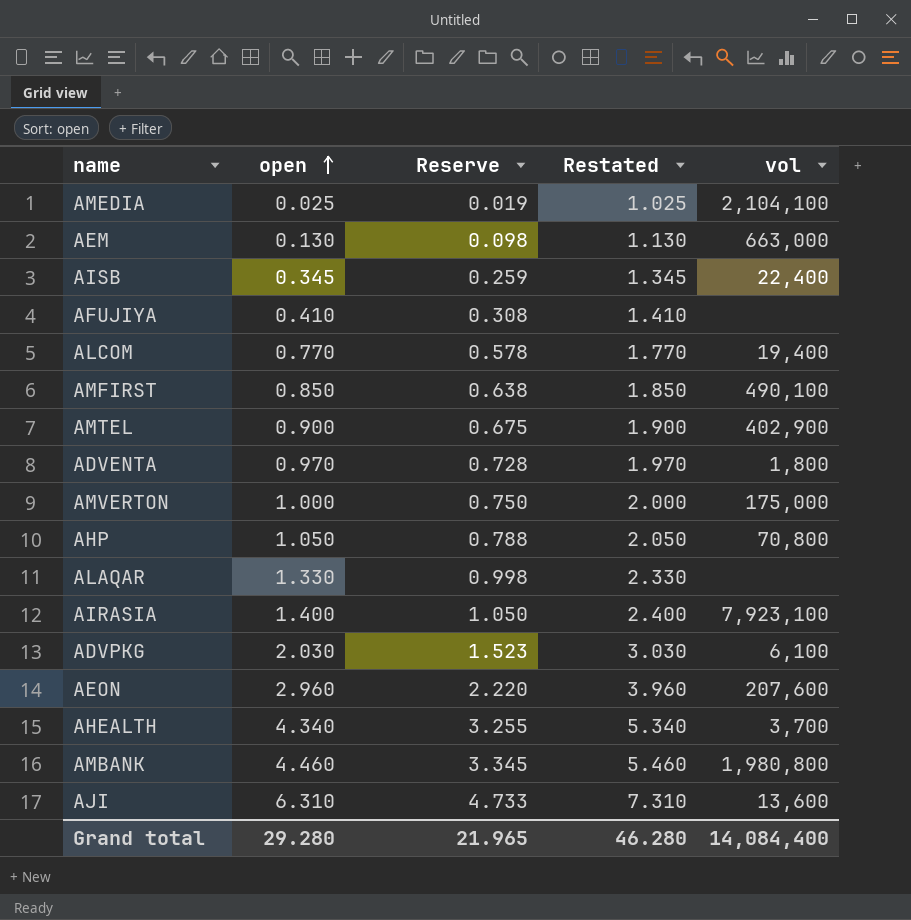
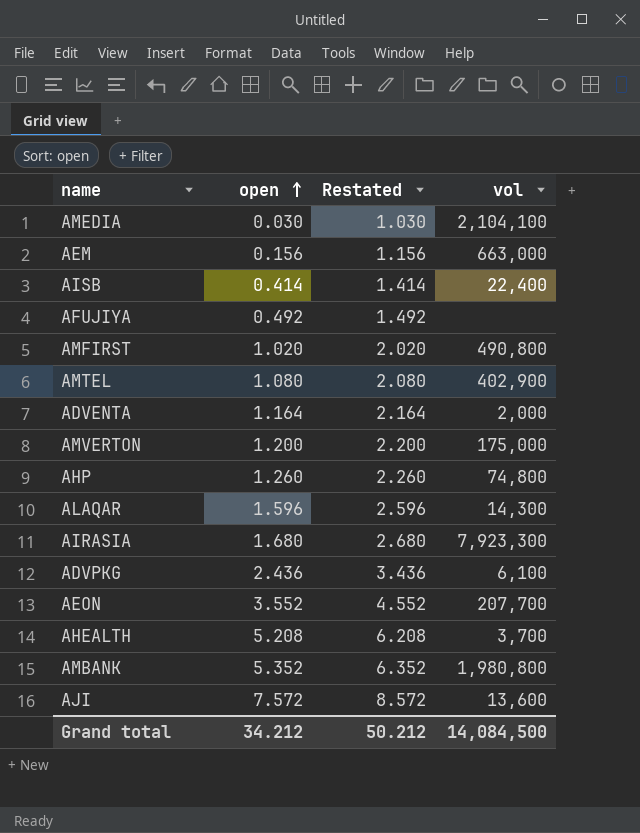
column Reserve | formula: [open] * 0.75 -> none
row ALCOM: 0.770 | 0.578 | 1.770 | 19,400 -> none
AMEDIA | open: 0.025 -> 0.030
AMEDIA | Restated: 1.025 -> 1.030
AEM | open: 0.130 -> 0.156
AEM | Restated: 1.130 -> 1.156
AISB | open: 0.345 -> 0.414
AISB | Restated: 1.345 -> 1.414
AFUJIYA | open: 0.410 -> 0.492
AFUJIYA | Restated: 1.410 -> 1.492
AMFIRST | open: 0.850 -> 1.020
AMFIRST | Restated: 1.850 -> 2.020
AMFIRST | vol: 490,100 -> 490,800
AMTEL | open: 0.900 -> 1.080
AMTEL | Restated: 1.900 -> 2.080
ADVENTA | open: 0.970 -> 1.164
ADVENTA | Restated: 1.970 -> 2.164
ADVENTA | vol: 1,800 -> 2,000
AMVERTON | open: 1.000 -> 1.200
AMVERTON | Restated: 2.000 -> 2.200
AHP | open: 1.050 -> 1.260
AHP | Restated: 2.050 -> 2.260
AHP | vol: 70,800 -> 74,800
ALAQAR | open: 1.330 -> 1.596
ALAQAR | Restated: 2.330 -> 2.596
ALAQAR | vol: none -> 14,300
AIRASIA | open: 1.400 -> 1.680
AIRASIA | Restated: 2.400 -> 2.680
AIRASIA | vol: 7,923,100 -> 7,923,300
ADVPKG | open: 2.030 -> 2.436
ADVPKG | Restated: 3.030 -> 3.436
AEON | open: 2.960 -> 3.552
AEON | Restated: 3.960 -> 4.552
AEON | vol: 207,600 -> 207,700
AHEALTH | open: 4.340 -> 5.208
AHEALTH | Restated: 5.340 -> 6.208
AMBANK | open: 4.460 -> 5.352
AMBANK | Restated: 5.460 -> 6.352
AJI | open: 6.310 -> 7.572
AJI | Restated: 7.310 -> 8.572
Grand total | open: 29.280 -> 34.212
Grand total | Restated: 46.280 -> 50.212
Grand total | vol: 14,084,400 -> 14,084,500

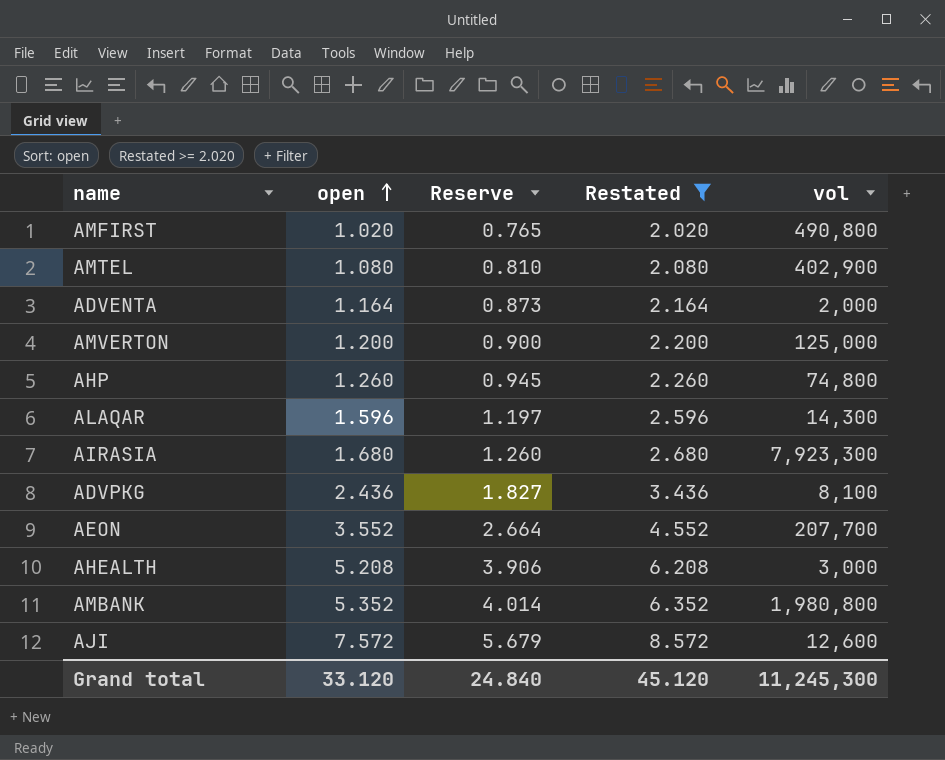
filter: none -> Restated >= 2.020
column Reserve | formula: none -> [open] * 0.75
AMVERTON | vol: 175,000 -> 125,000
ADVPKG | vol: 6,100 -> 8,100
AHEALTH | vol: 3,700 -> 3,000
AJI | vol: 13,600 -> 12,600
Grand total | open: 34.212 -> 33.120
Grand total | Restated: 50.212 -> 45.120
Grand total | vol: 14,084,500 -> 11,245,300

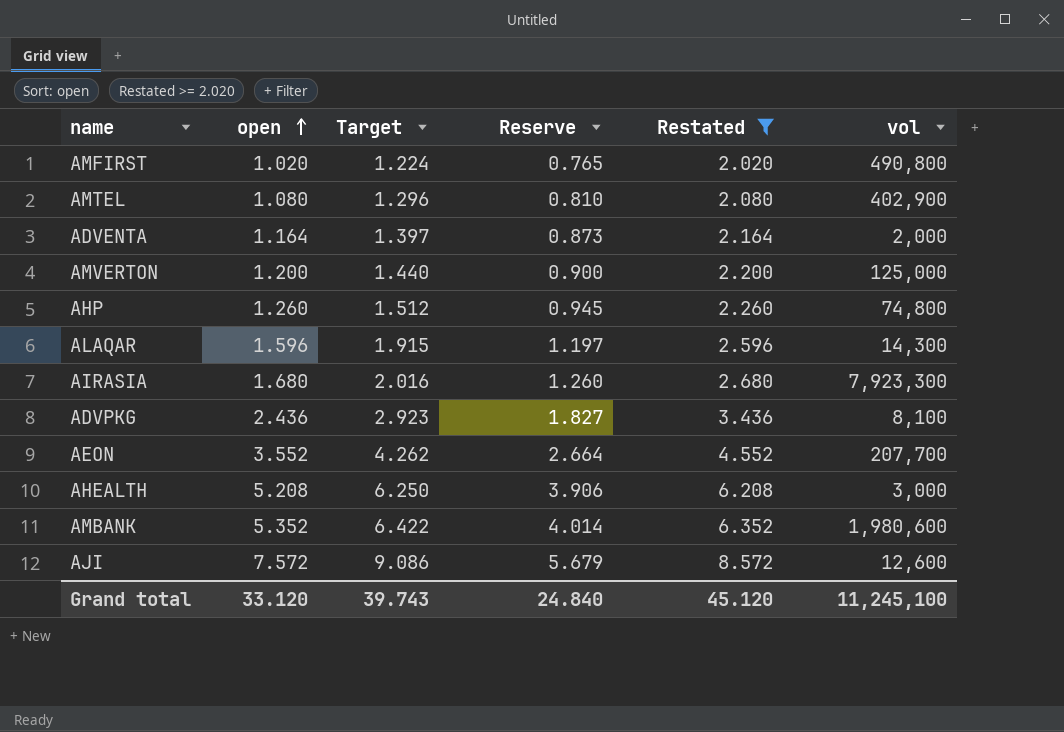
column Target | formula: none -> [open] * 1.2
AMBANK | vol: 1,980,800 -> 1,980,600
Grand total | vol: 11,245,300 -> 11,245,100

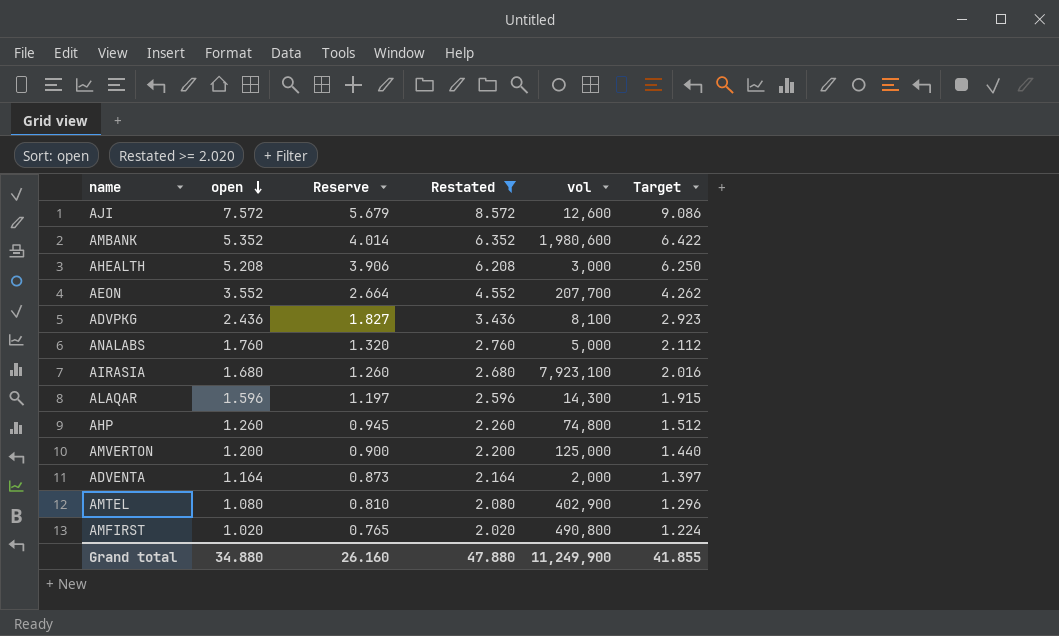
row order: open ascending -> open descending
column Target | position: 3 -> 6
row ANALABS: none -> 1.760 | 1.320 | 2.760 | 5,000 | 2.112
AIRASIA | vol: 7,923,300 -> 7,923,100
Grand total | open: 33.120 -> 34.880
Grand total | Reserve: 24.840 -> 26.160
Grand total | Restated: 45.120 -> 47.880
Grand total | vol: 11,245,100 -> 11,249,900
Grand total | Target: 39.743 -> 41.855

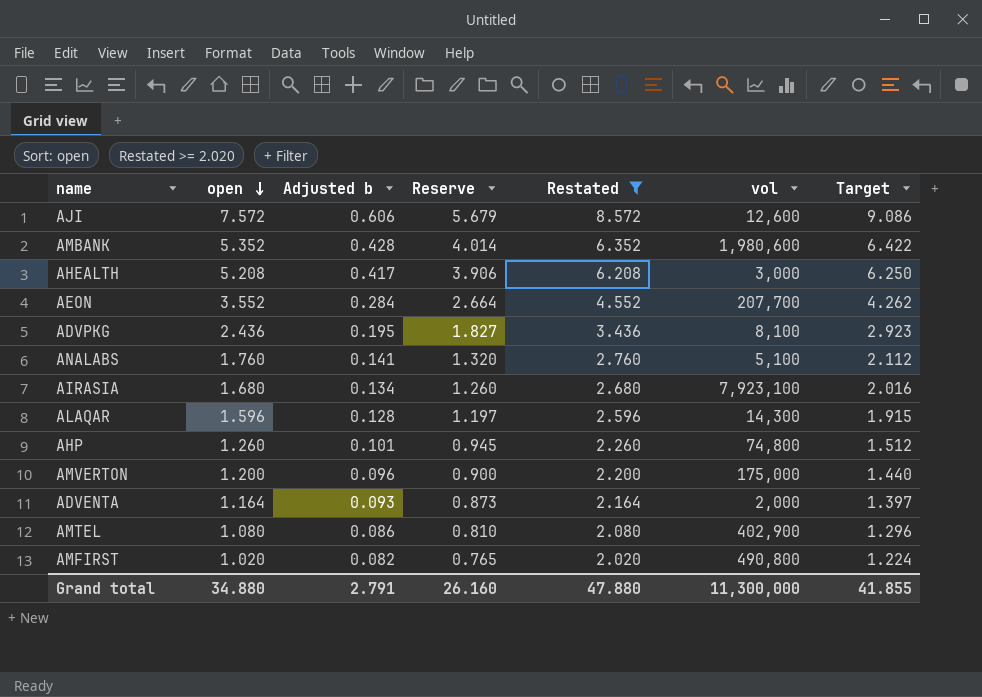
column Adjusted b | formula: none -> [open] * 0.08
ANALABS | vol: 5,000 -> 5,100
AMVERTON | vol: 125,000 -> 175,000
Grand total | vol: 11,249,900 -> 11,300,000

